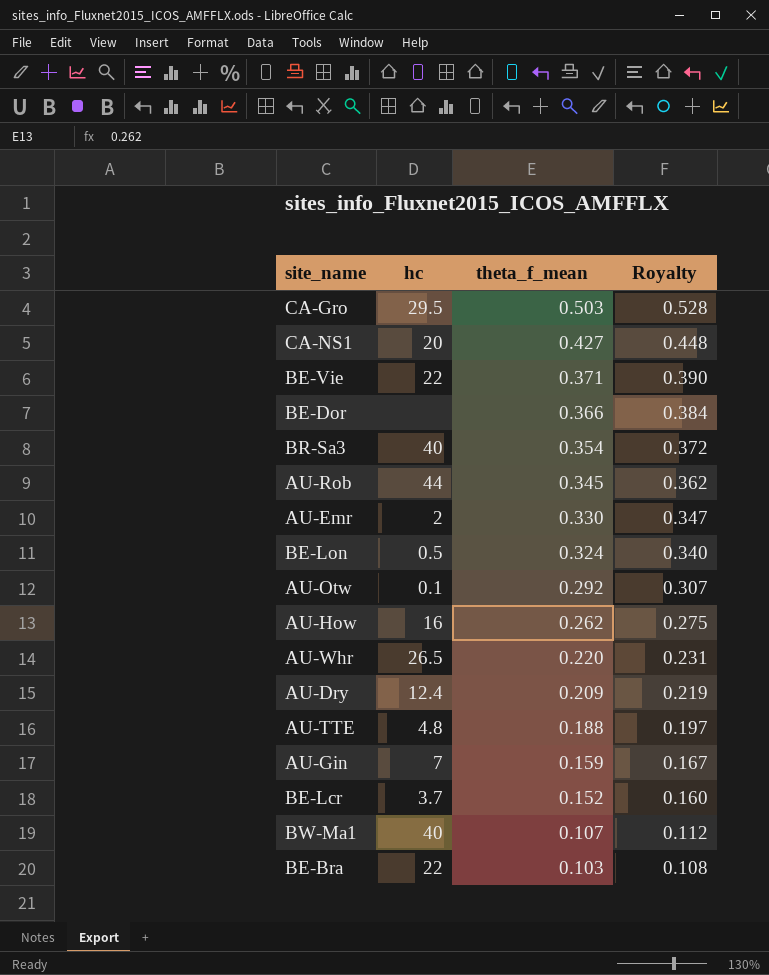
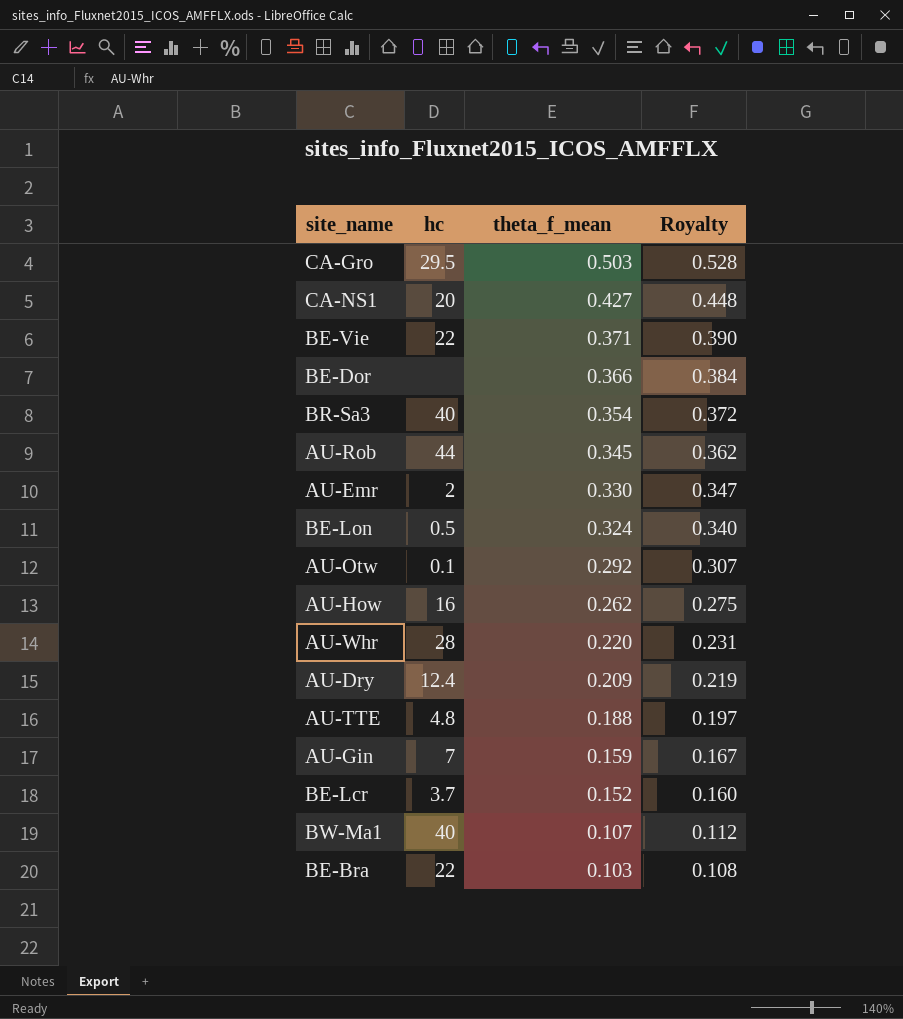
AU-Whr | hc: 26.5 -> 28

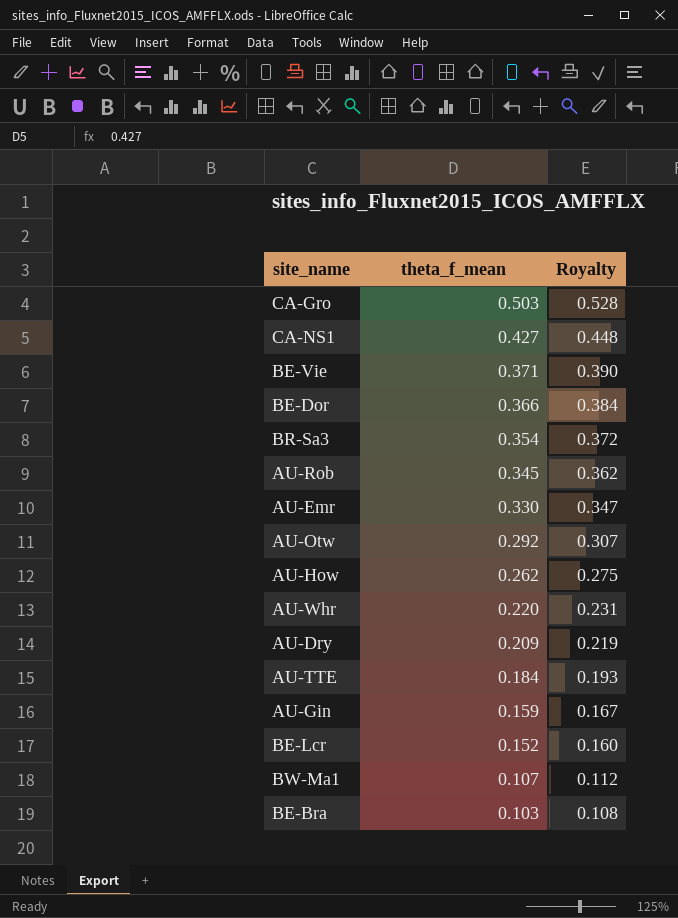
column hc | position: 2 -> none
row BE-Lon: 0.5 | 0.324 | 0.340 -> none
AU-TTE | theta_f_mean: 0.188 -> 0.184
AU-TTE | Royalty: 0.197 -> 0.193

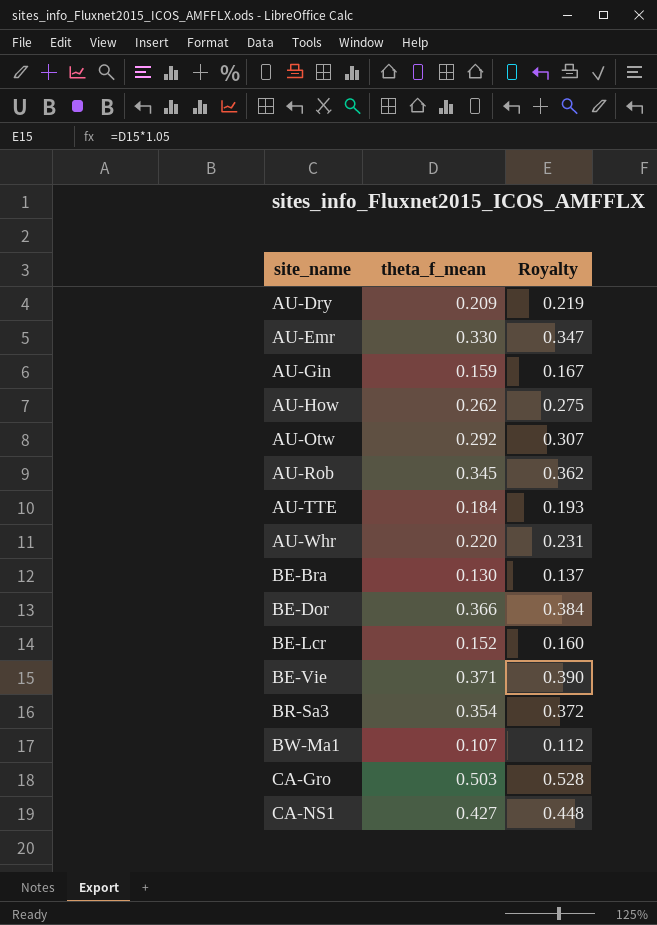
row order: theta_f_mean descending -> site_name ascending
BE-Bra | theta_f_mean: 0.103 -> 0.130
BE-Bra | Royalty: 0.108 -> 0.137

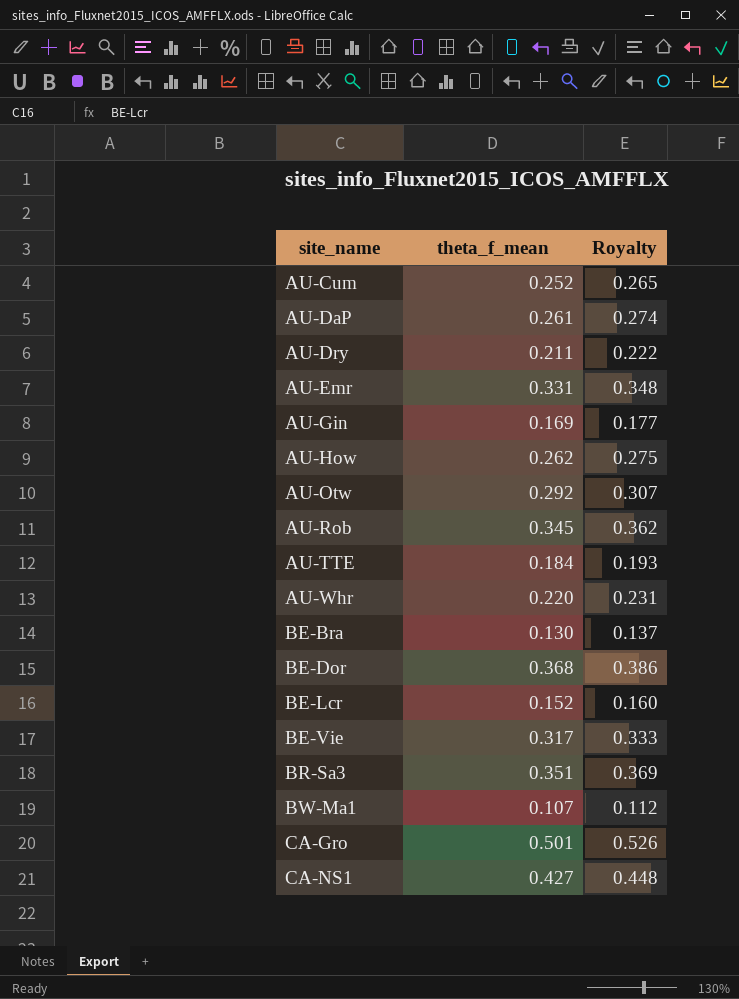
row AU-Cum: none -> 0.252 | 0.265
row AU-DaP: none -> 0.261 | 0.274
AU-Dry | theta_f_mean: 0.209 -> 0.211
AU-Dry | Royalty: 0.219 -> 0.222
AU-Emr | theta_f_mean: 0.330 -> 0.331
AU-Emr | Royalty: 0.347 -> 0.348
AU-Gin | theta_f_mean: 0.159 -> 0.169
AU-Gin | Royalty: 0.167 -> 0.177
BE-Dor | theta_f_mean: 0.366 -> 0.368
BE-Dor | Royalty: 0.384 -> 0.386
BE-Vie | theta_f_mean: 0.371 -> 0.317
BE-Vie | Royalty: 0.390 -> 0.333
BR-Sa3 | theta_f_mean: 0.354 -> 0.351
BR-Sa3 | Royalty: 0.372 -> 0.369
CA-Gro | theta_f_mean: 0.503 -> 0.501
CA-Gro | Royalty: 0.528 -> 0.526

